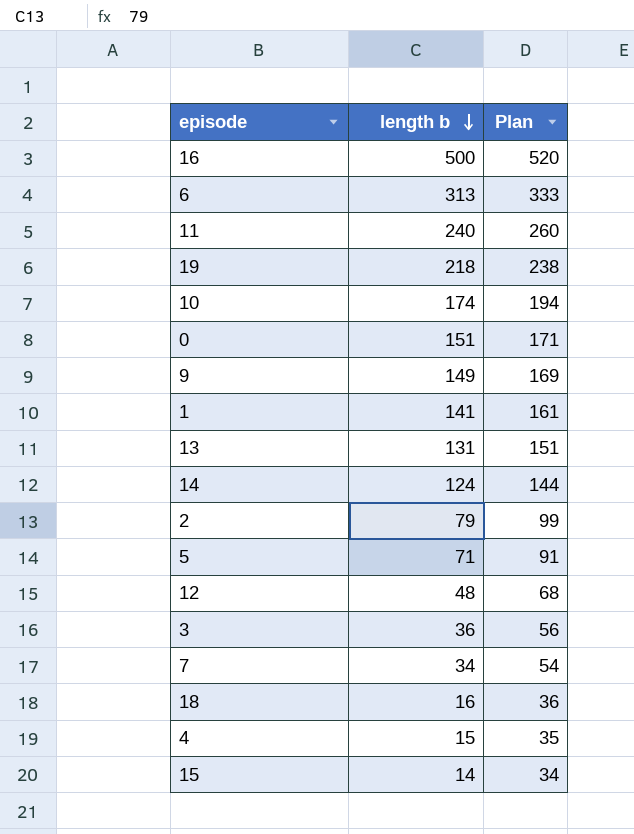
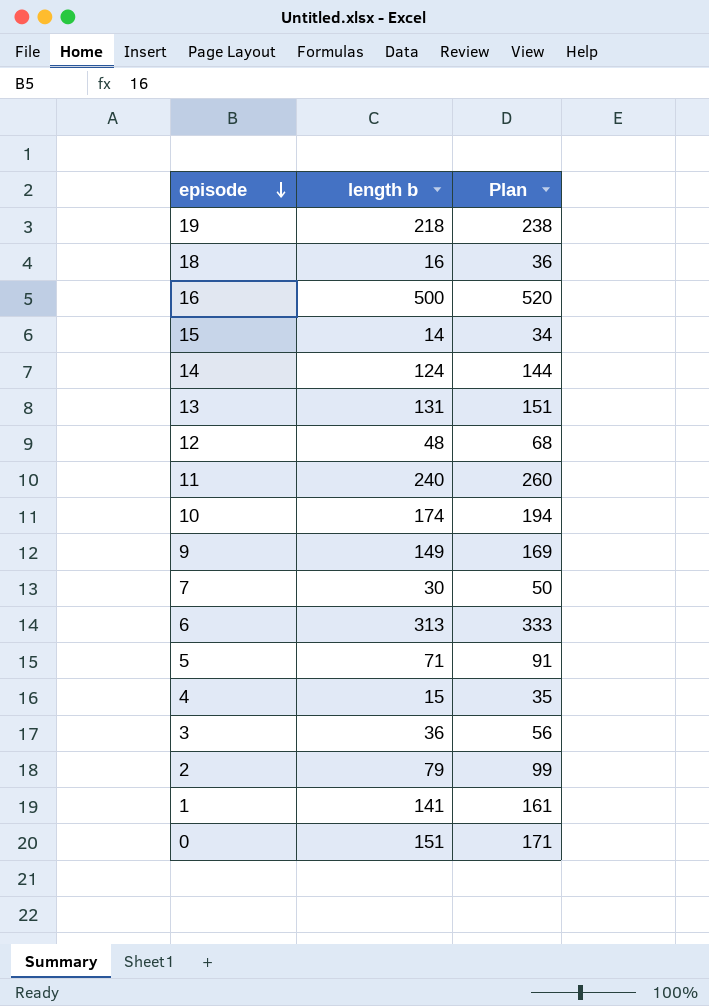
row order: length b descending -> episode descending
7 | length b: 34 -> 30
7 | Plan: 54 -> 50

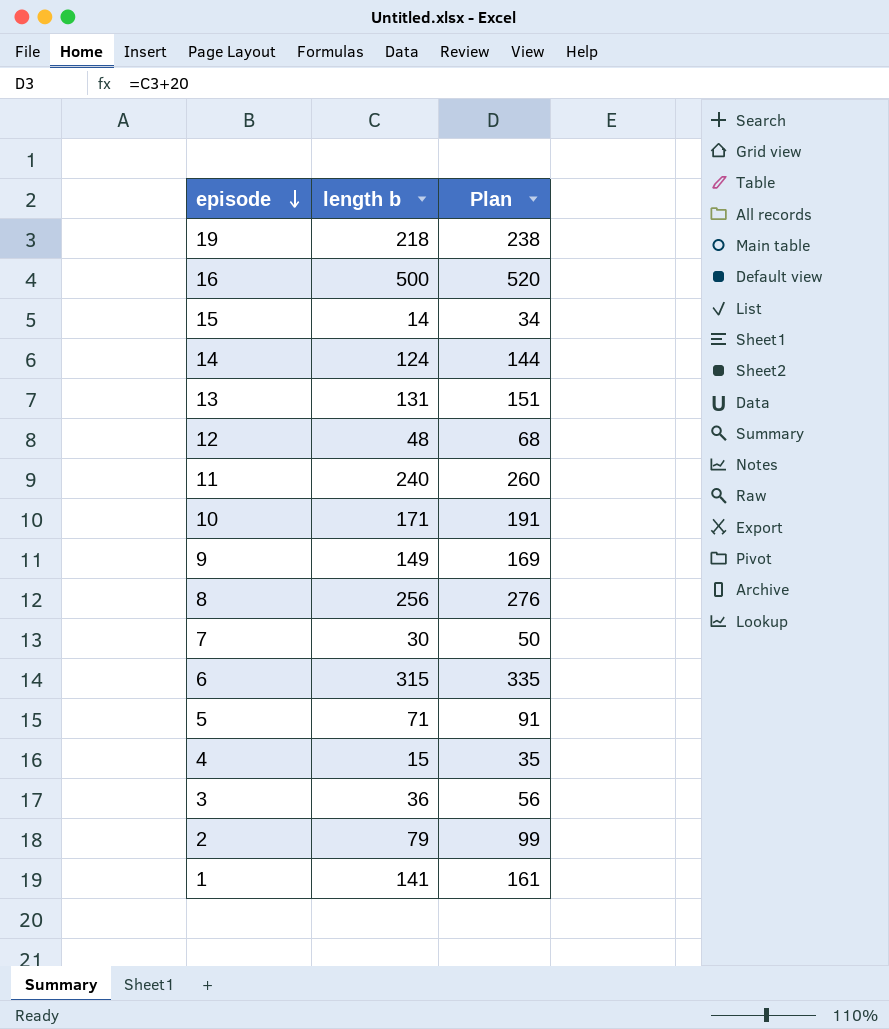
row 18: 16 | 36 -> none
row 0: 151 | 171 -> none
10 | length b: 174 -> 171
10 | Plan: 194 -> 191
row 8: none -> 256 | 276
6 | length b: 313 -> 315
6 | Plan: 333 -> 335

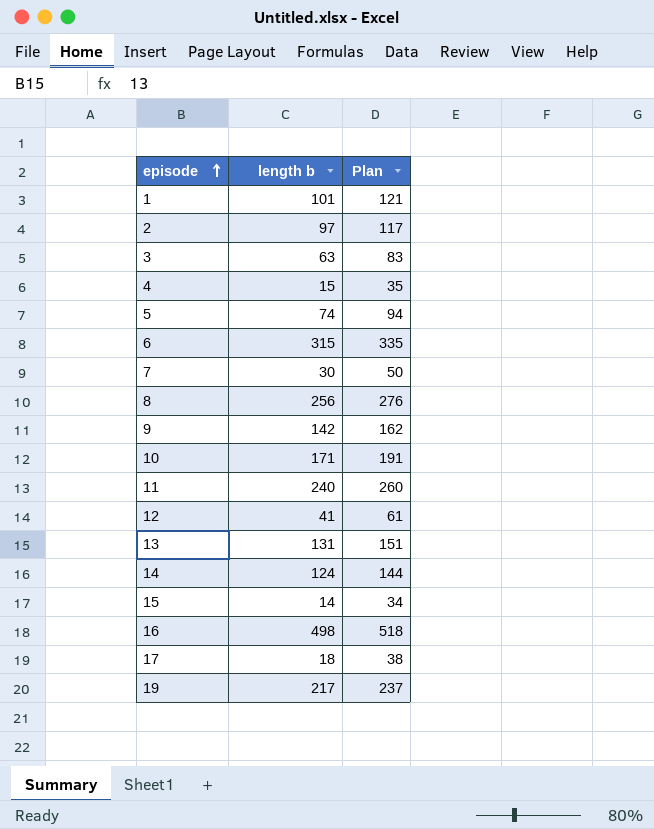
row order: episode descending -> episode ascending
1 | length b: 141 -> 101
1 | Plan: 161 -> 121
2 | length b: 79 -> 97
2 | Plan: 99 -> 117
3 | length b: 36 -> 63
3 | Plan: 56 -> 83
5 | length b: 71 -> 74
5 | Plan: 91 -> 94
9 | length b: 149 -> 142
9 | Plan: 169 -> 162
12 | length b: 48 -> 41
12 | Plan: 68 -> 61
16 | length b: 500 -> 498
16 | Plan: 520 -> 518
row 17: none -> 18 | 38
19 | length b: 218 -> 217
19 | Plan: 238 -> 237

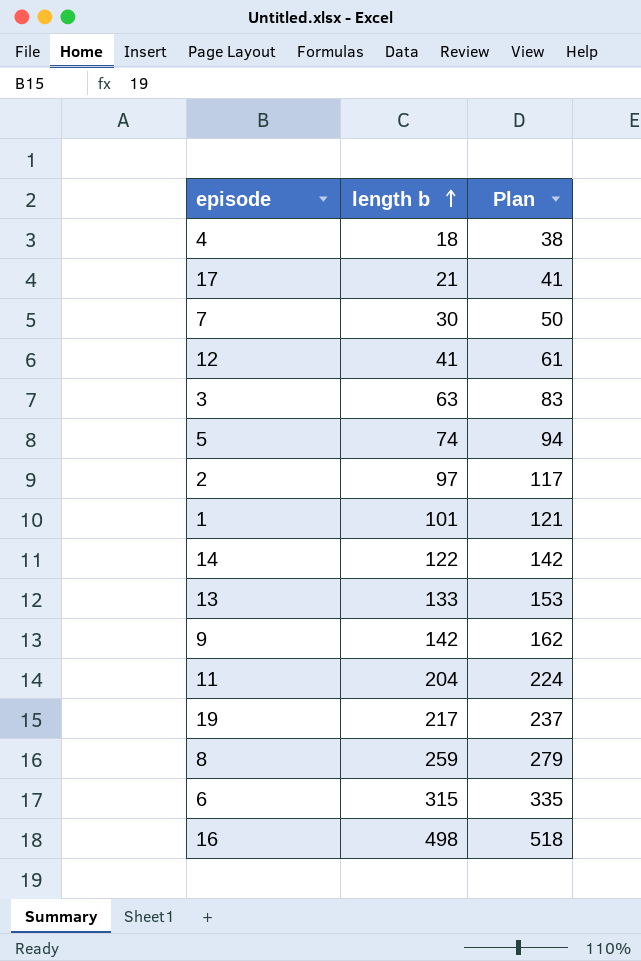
row order: episode ascending -> length b ascending
row 10: 171 | 191 -> none
row 15: 14 | 34 -> none
4 | length b: 15 -> 18
4 | Plan: 35 -> 38
17 | length b: 18 -> 21
17 | Plan: 38 -> 41
14 | length b: 124 -> 122
14 | Plan: 144 -> 142
13 | length b: 131 -> 133
13 | Plan: 151 -> 153
11 | length b: 240 -> 204
11 | Plan: 260 -> 224
8 | length b: 256 -> 259
8 | Plan: 276 -> 279

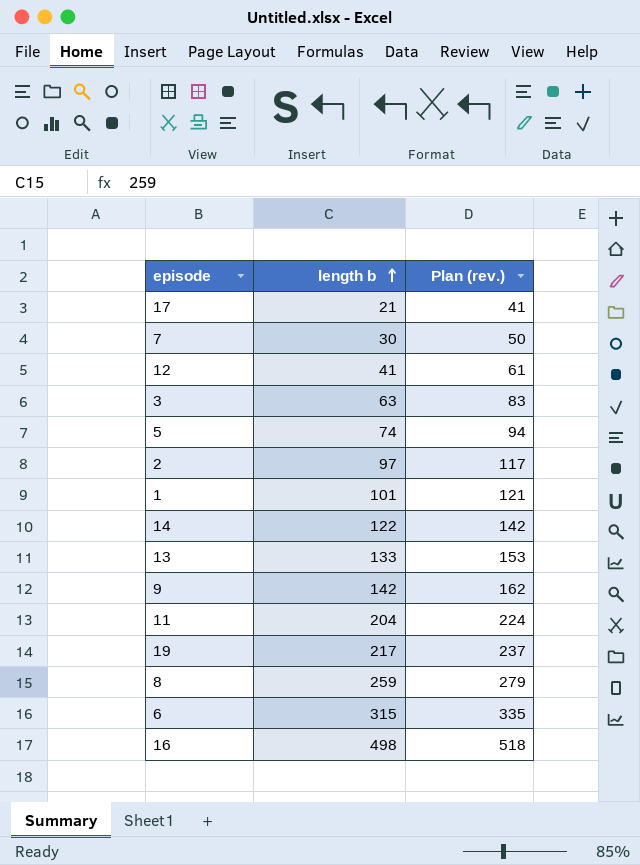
column name: Plan -> Plan (rev.)
row 4: 18 | 38 -> none

